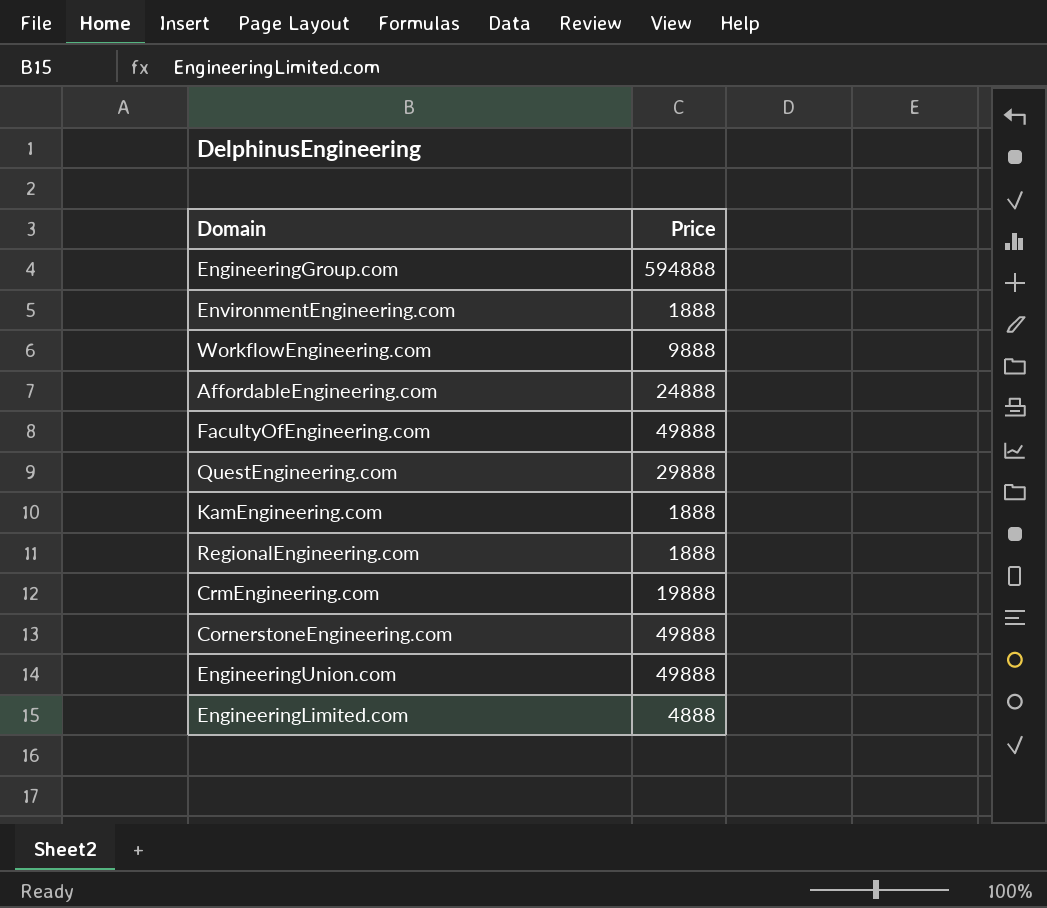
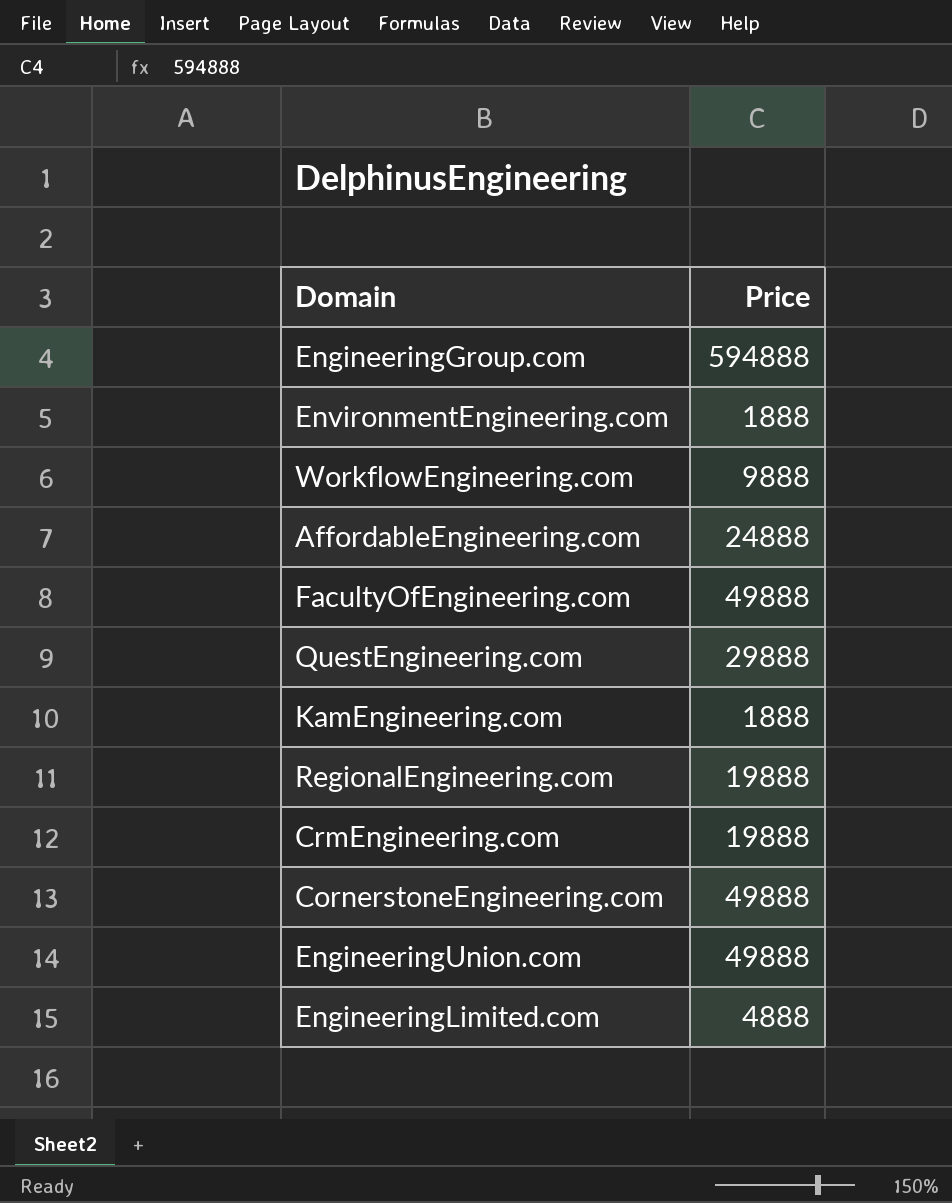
RegionalEngineering.com | Price: 1888 -> 19888

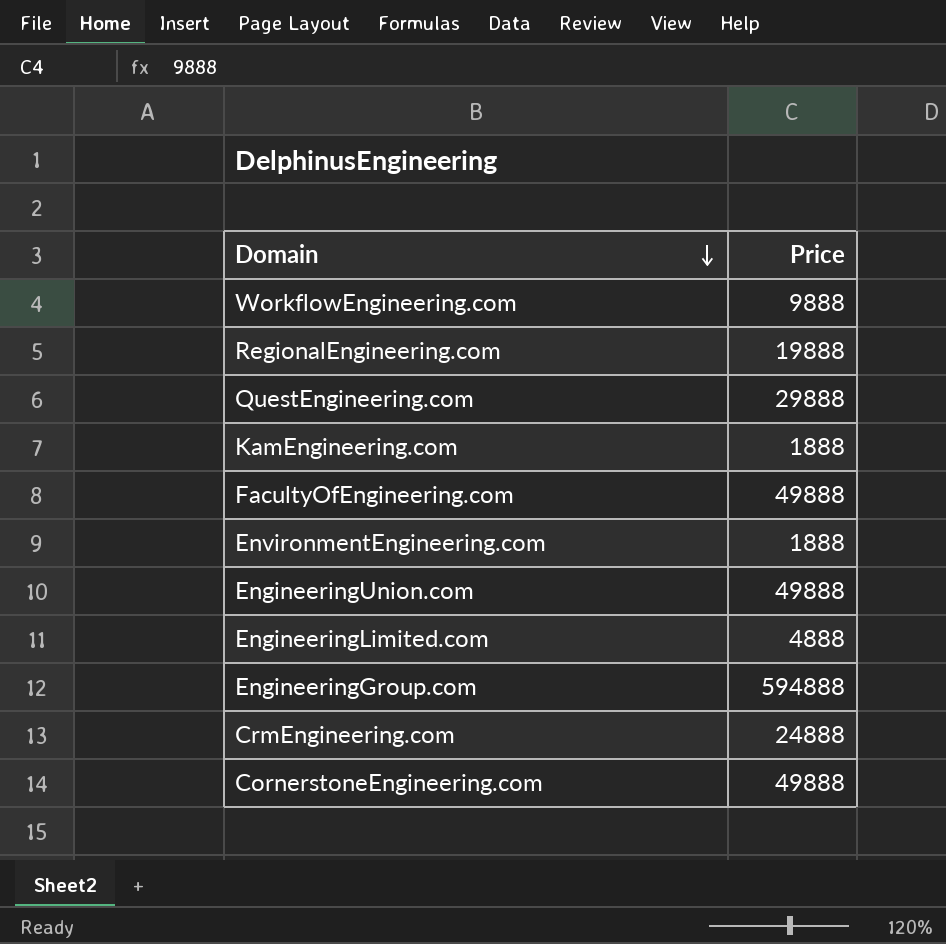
row order: none -> Domain descending
row AffordableEngineering.com: 24888 -> none
CrmEngineering.com | Price: 19888 -> 24888

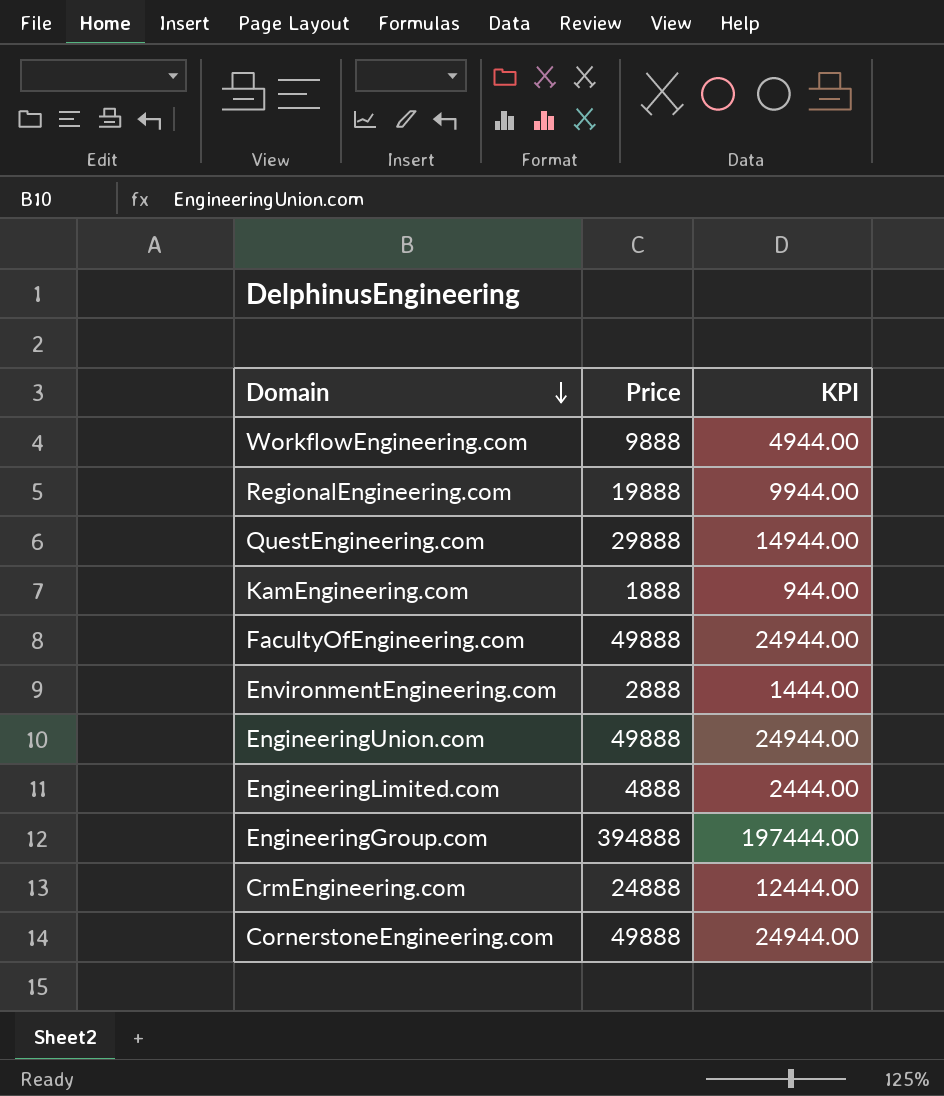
column KPI | formula: none -> [Price] * 0.5
EnvironmentEngineering.com | Price: 1888 -> 2888
EngineeringGroup.com | Price: 594888 -> 394888

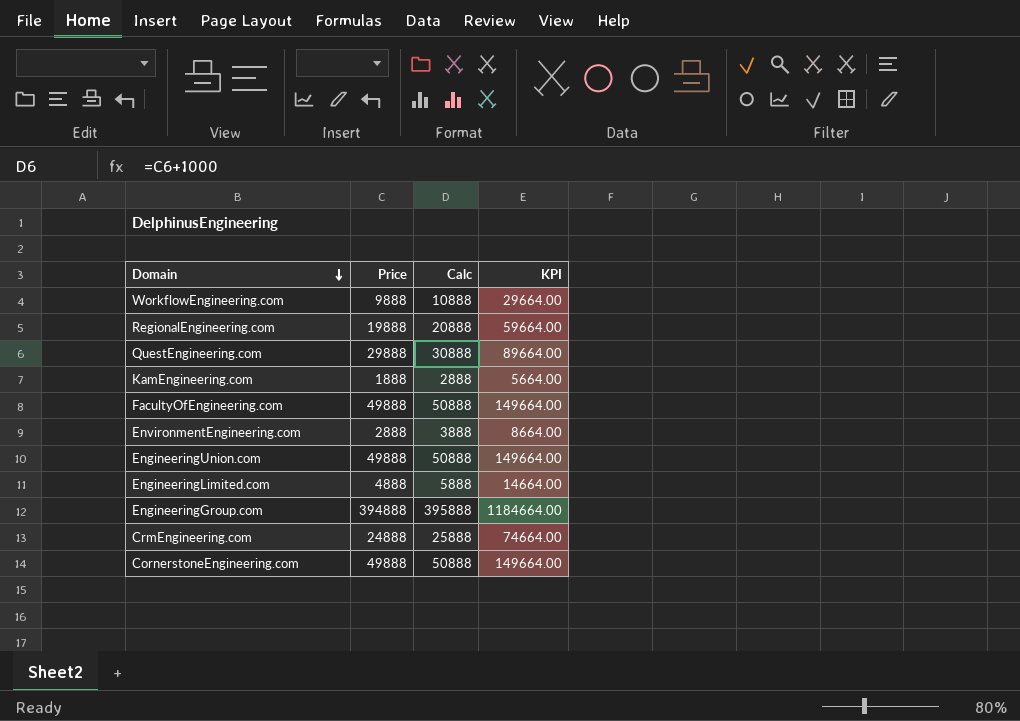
column Calc | formula: none -> [Price] + 1000
column KPI | formula: [Price] * 0.5 -> [Price] * 3

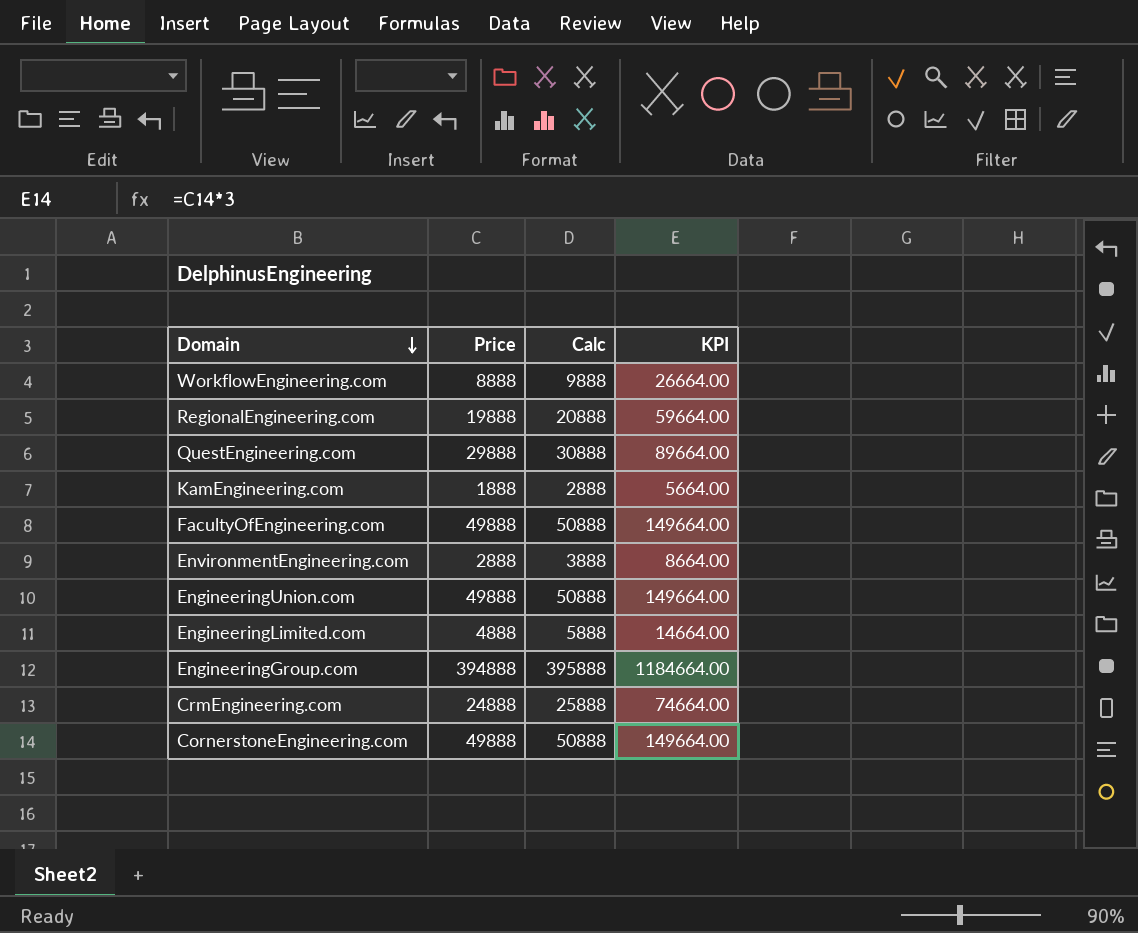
WorkflowEngineering.com | Price: 9888 -> 8888
WorkflowEngineering.com | Calc: 10888 -> 9888
WorkflowEngineering.com | KPI: 29664.00 -> 26664.00

